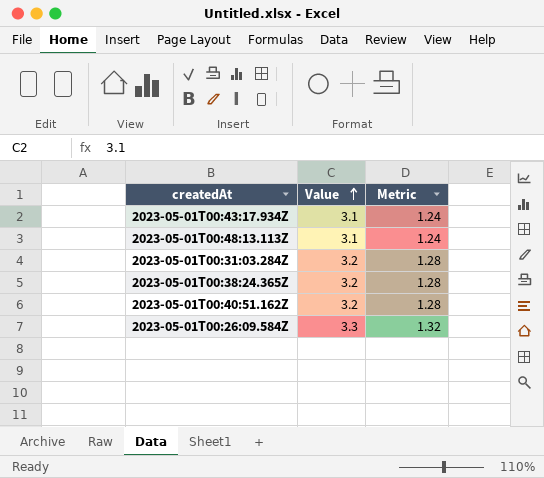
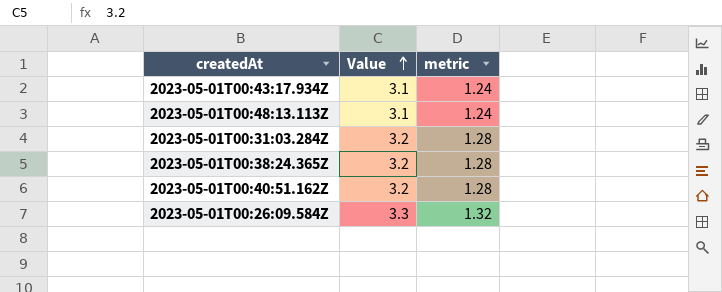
column name: Metric -> metric

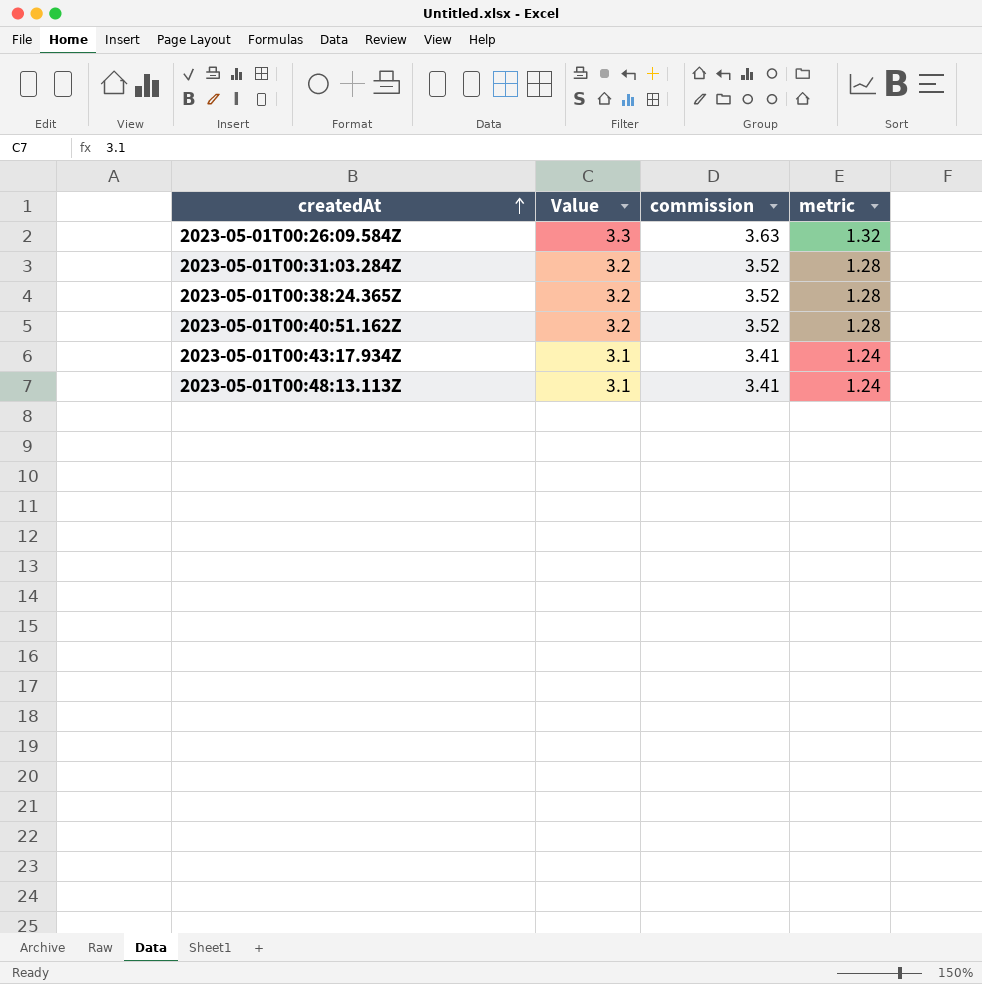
row order: Value ascending -> createdAt ascending
column commission | formula: none -> [Value] * 1.1

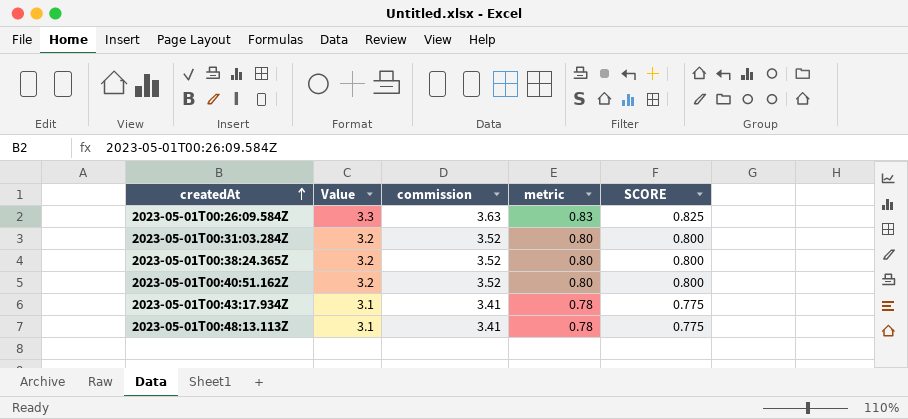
column metric | formula: [Value] * 0.4 -> [Value] * 0.25
column SCORE | formula: none -> [Value] * 0.25

